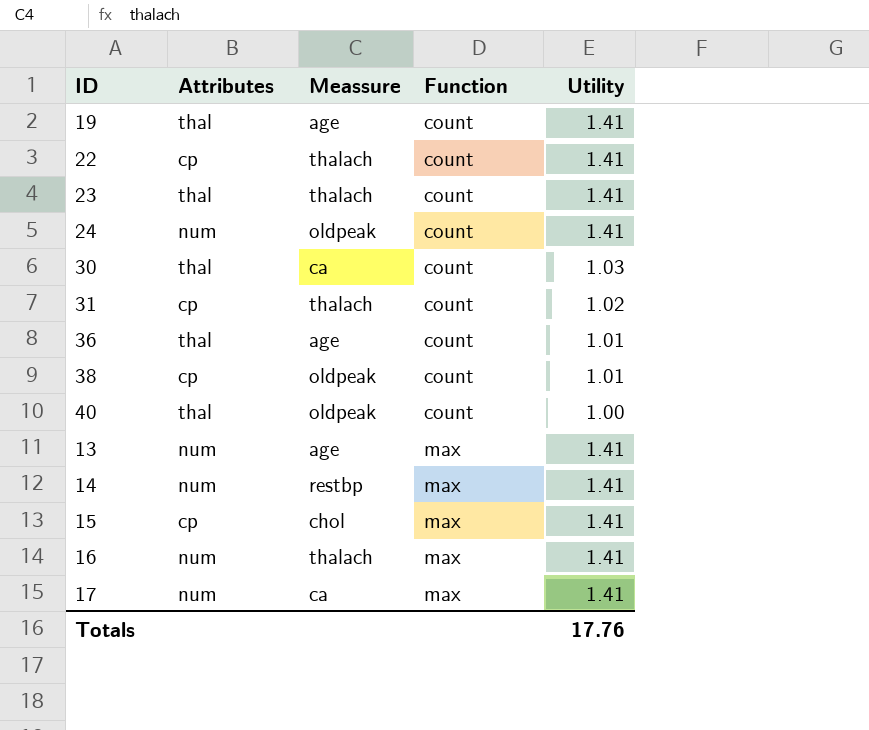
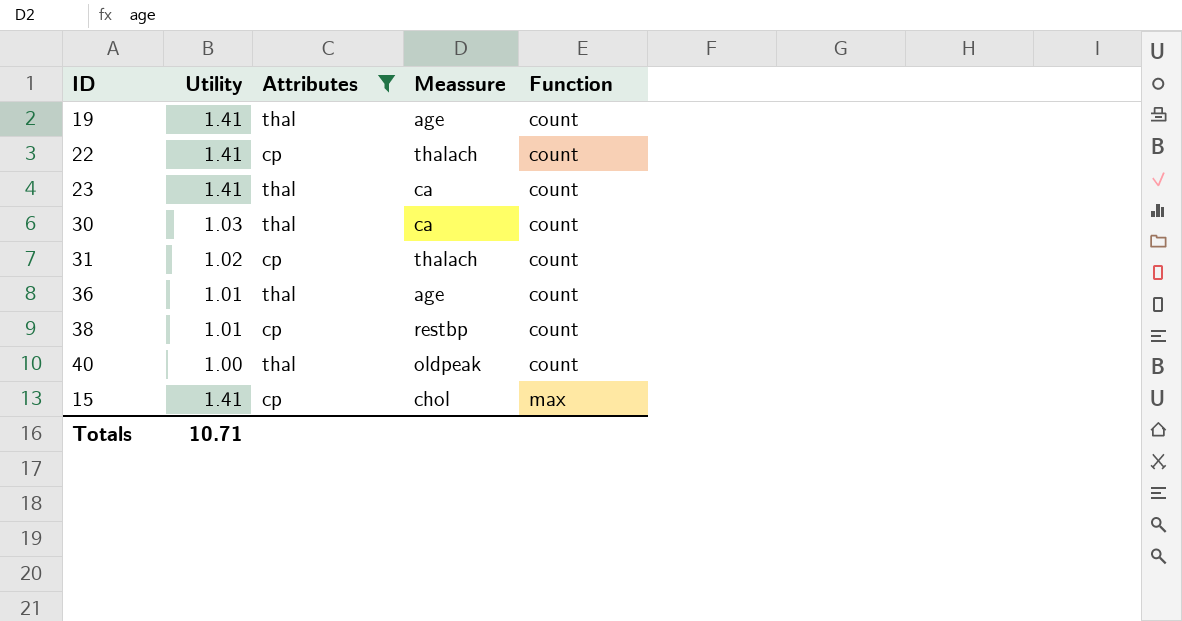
filter: none -> Attributes != num
column Utility | position: 5 -> 2
23 | Meassure: thalach -> ca
38 | Meassure: oldpeak -> restbp
Totals | Utility: 17.76 -> 10.71

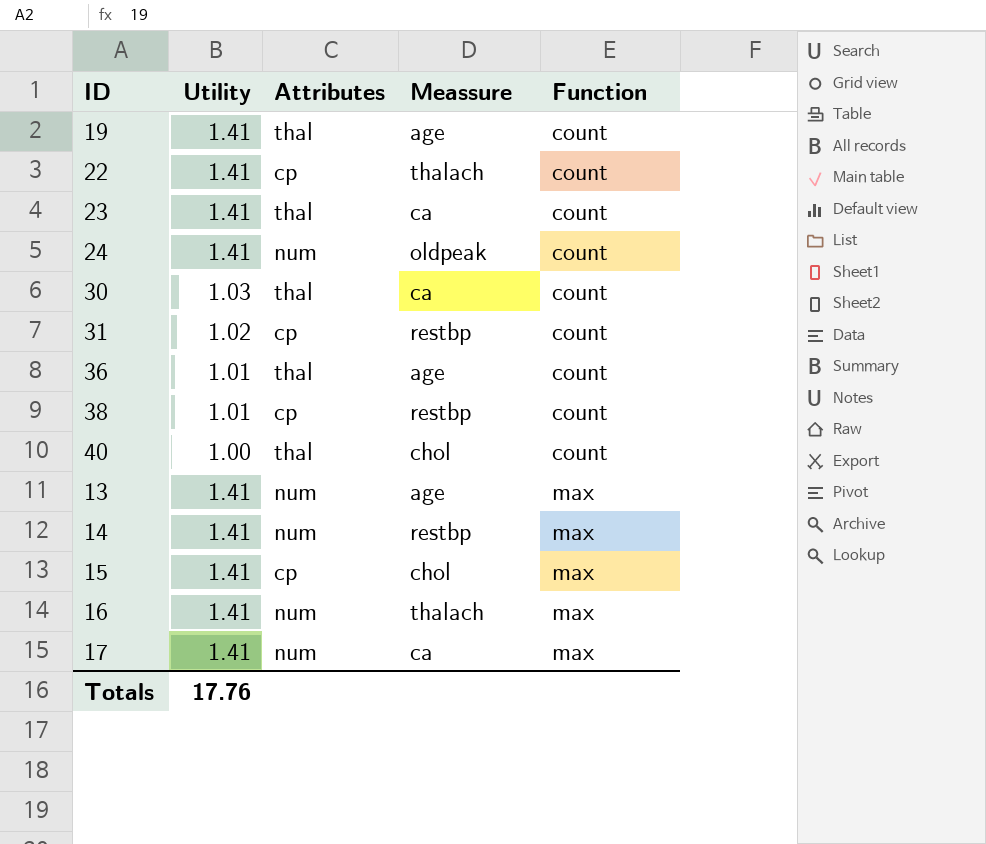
filter: Attributes != num -> none
31 | Meassure: thalach -> restbp
40 | Meassure: oldpeak -> chol
Totals | Utility: 10.71 -> 17.76

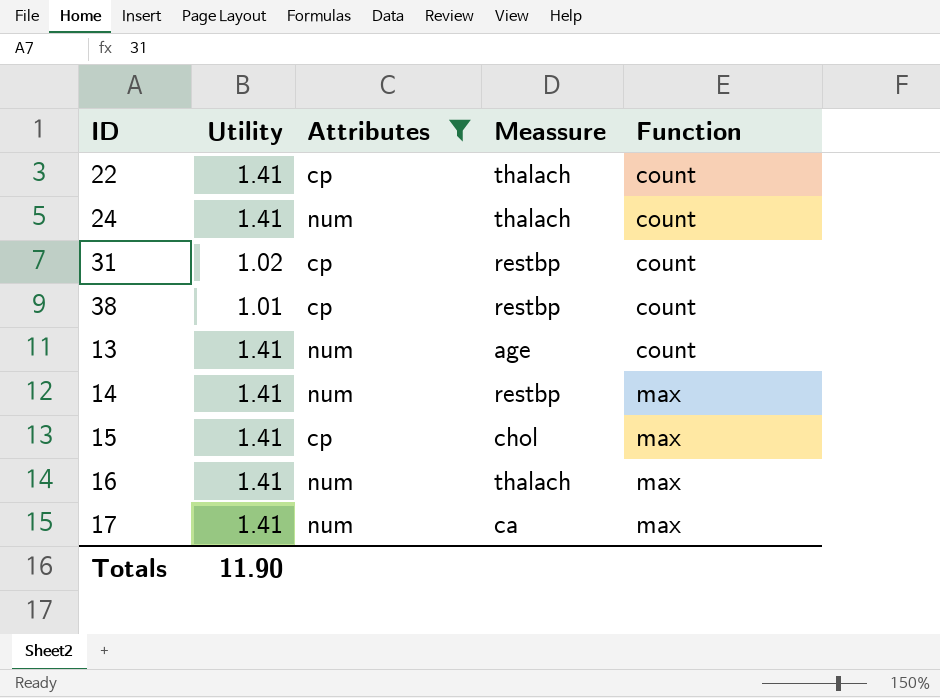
filter: none -> Attributes != thal
24 | Meassure: oldpeak -> thalach
13 | Function: max -> count
Totals | Utility: 17.76 -> 11.90

